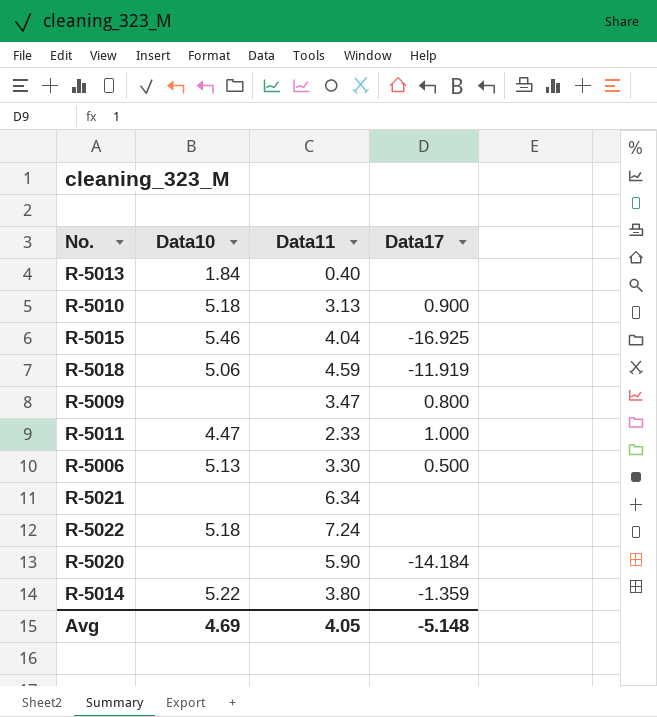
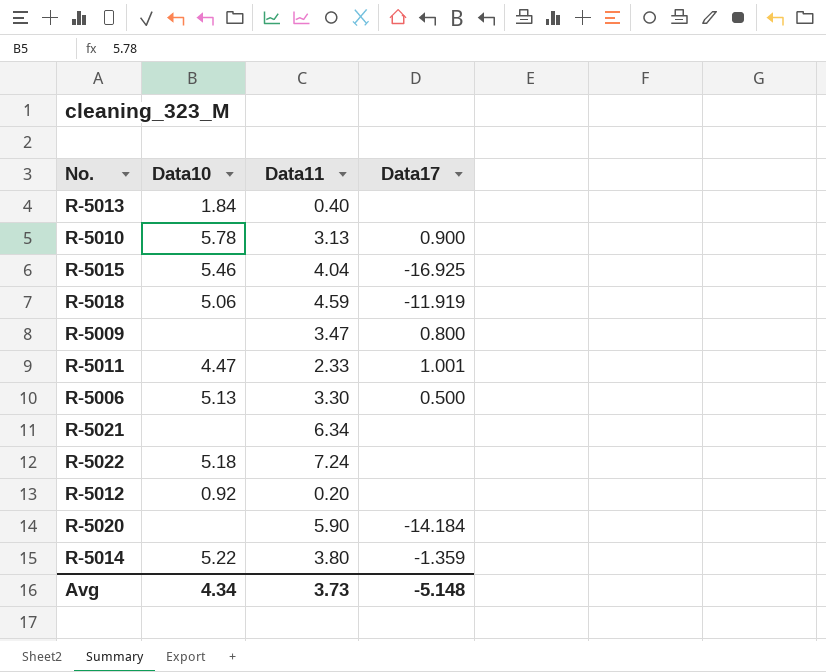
R-5010 | Data10: 5.18 -> 5.78
R-5011 | Data17: 1.000 -> 1.001
row R-5012: none -> 0.92 | 0.20 | none
Avg | Data10: 4.69 -> 4.34
Avg | Data11: 4.05 -> 3.73

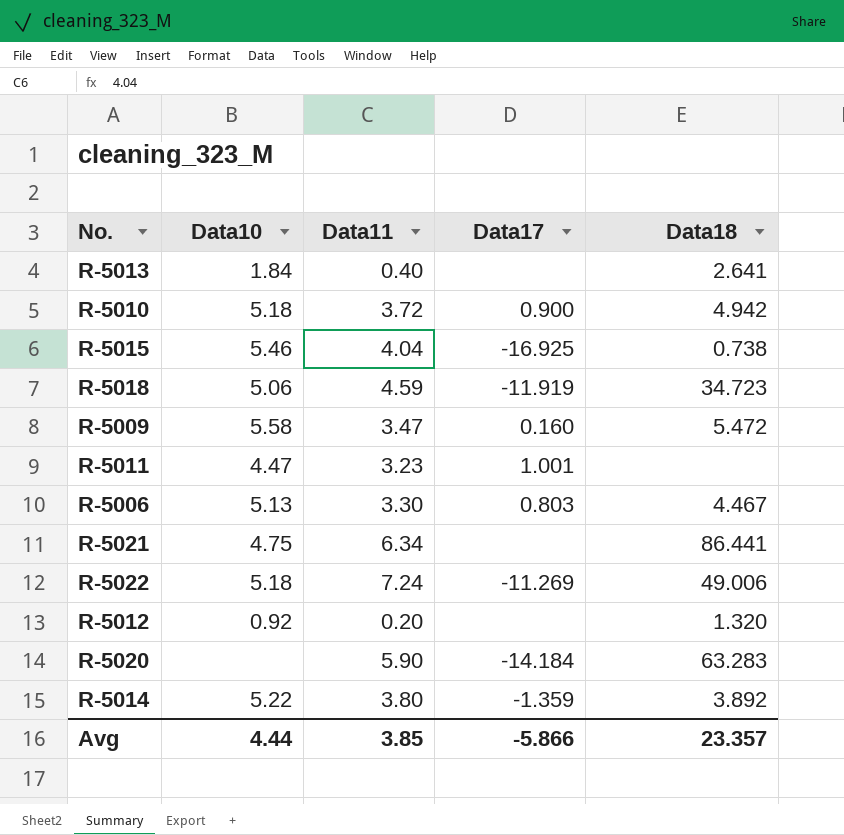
column Data18 | position: none -> 5
R-5010 | Data10: 5.78 -> 5.18
R-5010 | Data11: 3.13 -> 3.72
R-5009 | Data10: none -> 5.58
R-5009 | Data17: 0.800 -> 0.160
R-5011 | Data11: 2.33 -> 3.23
R-5006 | Data17: 0.500 -> 0.803
R-5021 | Data10: none -> 4.75
R-5022 | Data17: none -> -11.269
Avg | Data10: 4.34 -> 4.44
Avg | Data11: 3.73 -> 3.85
Avg | Data17: -5.148 -> -5.866

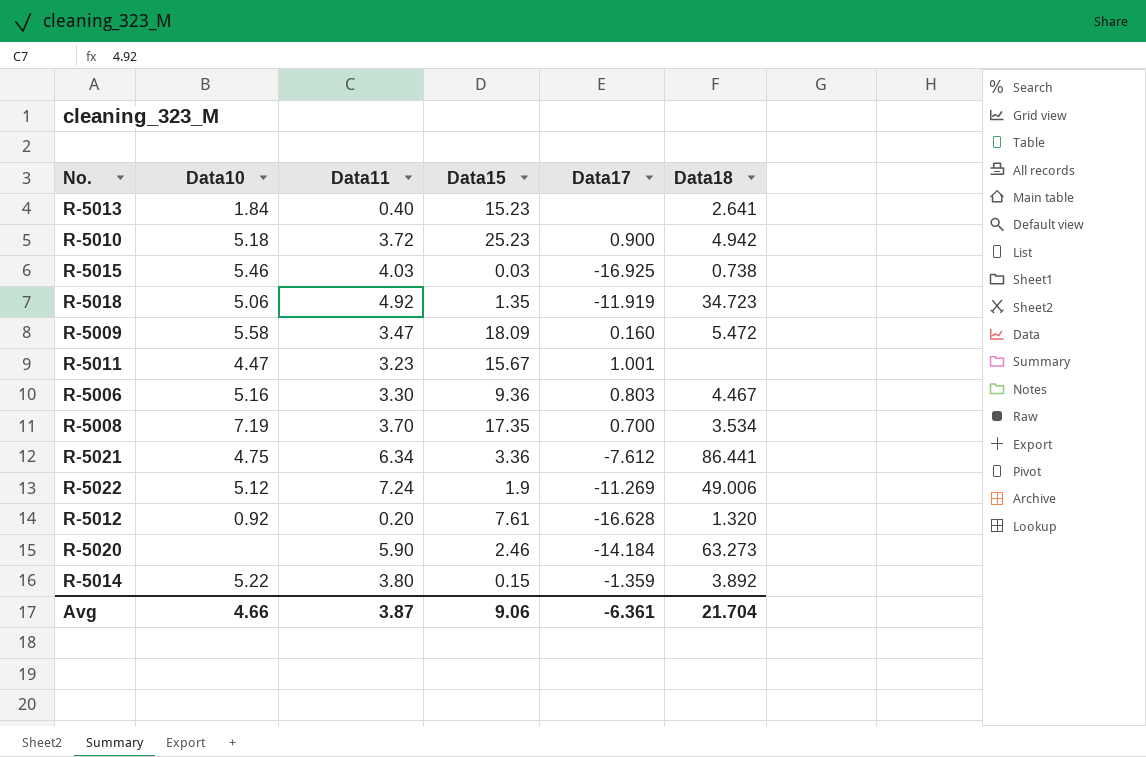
column Data15 | position: none -> 4
R-5015 | Data11: 4.04 -> 4.03
R-5018 | Data11: 4.59 -> 4.92
R-5006 | Data10: 5.13 -> 5.16
row R-5008: none -> 7.19 | 3.70 | 17.35 | 0.700 | 3.534
R-5021 | Data17: none -> -7.612
R-5022 | Data10: 5.18 -> 5.12
R-5012 | Data17: none -> -16.628
R-5020 | Data18: 63.283 -> 63.273
Avg | Data10: 4.44 -> 4.66
Avg | Data11: 3.85 -> 3.87
Avg | Data17: -5.866 -> -6.361
Avg | Data18: 23.357 -> 21.704

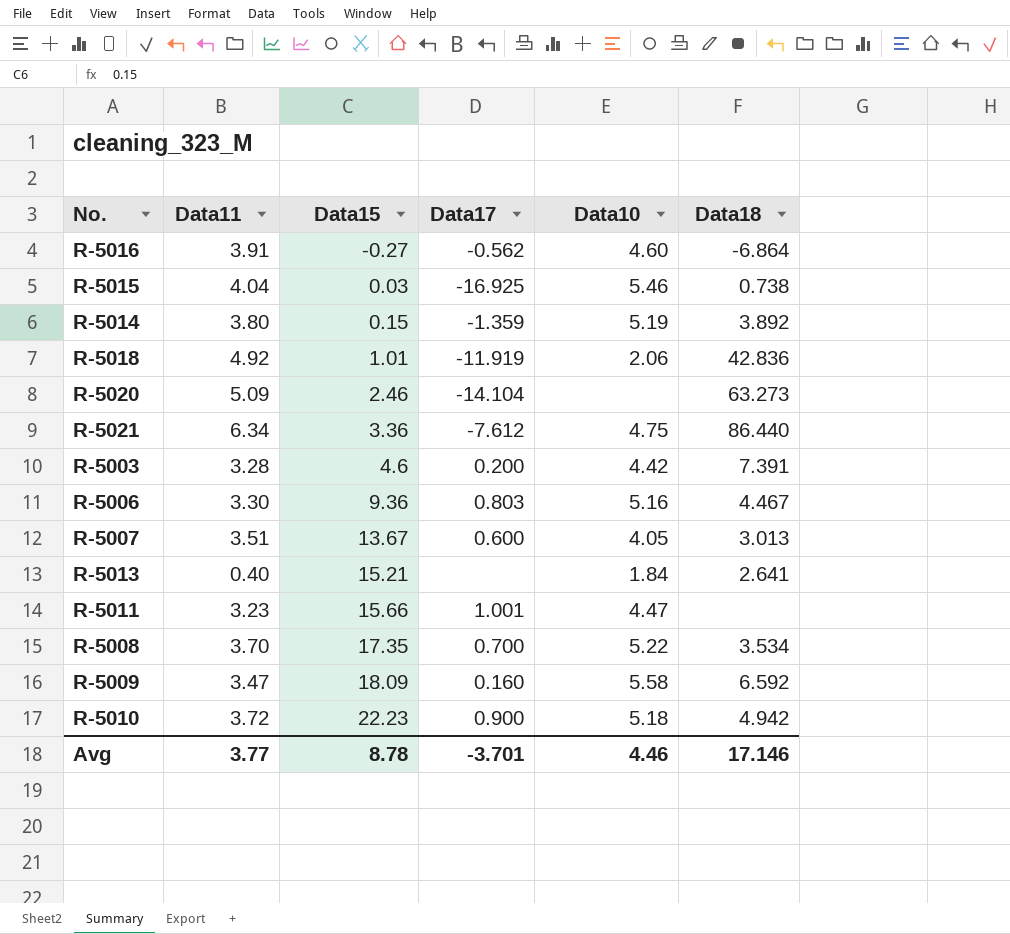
row order: none -> Data15 ascending
column Data10 | position: 2 -> 5
row R-5022: 5.12 | 7.24 | 1.9 | -11.269 | 49.006 -> none
row R-5012: 0.92 | 0.20 | 7.61 | -16.628 | 1.320 -> none
row R-5016: none -> 3.91 | -0.27 | -0.562 | 4.60 | -6.864
R-5015 | Data11: 4.03 -> 4.04
R-5014 | Data10: 5.22 -> 5.19
R-5018 | Data15: 1.35 -> 1.01
R-5018 | Data10: 5.06 -> 2.06
R-5018 | Data18: 34.723 -> 42.836
R-5020 | Data11: 5.90 -> 5.09
R-5020 | Data17: -14.184 -> -14.104
R-5021 | Data18: 86.441 -> 86.440
row R-5003: none -> 3.28 | 4.6 | 0.200 | 4.42 | 7.391
row R-5007: none -> 3.51 | 13.67 | 0.600 | 4.05 | 3.013
R-5013 | Data15: 15.23 -> 15.21
R-5011 | Data15: 15.67 -> 15.66
R-5008 | Data10: 7.19 -> 5.22
R-5009 | Data18: 5.472 -> 6.592
R-5010 | Data15: 25.23 -> 22.23
Avg | Data11: 3.87 -> 3.77
Avg | Data15: 9.06 -> 8.78
Avg | Data17: -6.361 -> -3.701
Avg | Data10: 4.66 -> 4.46
Avg | Data18: 21.704 -> 17.146

